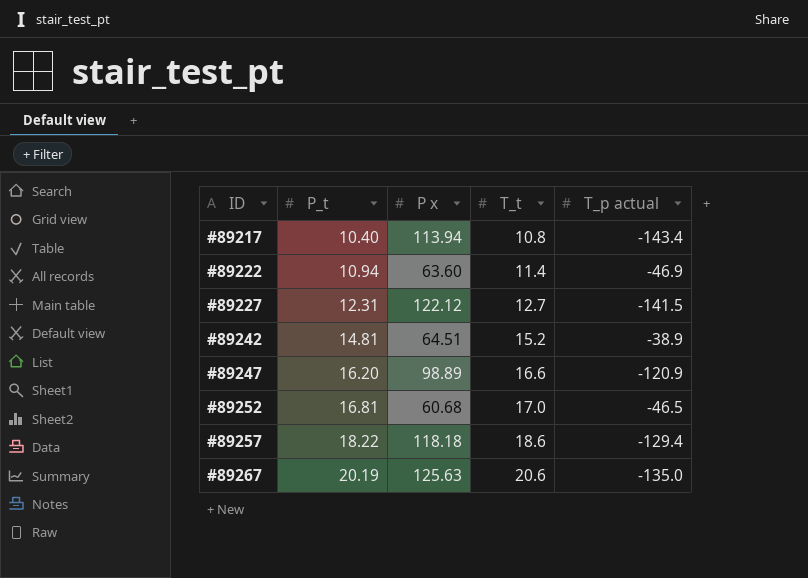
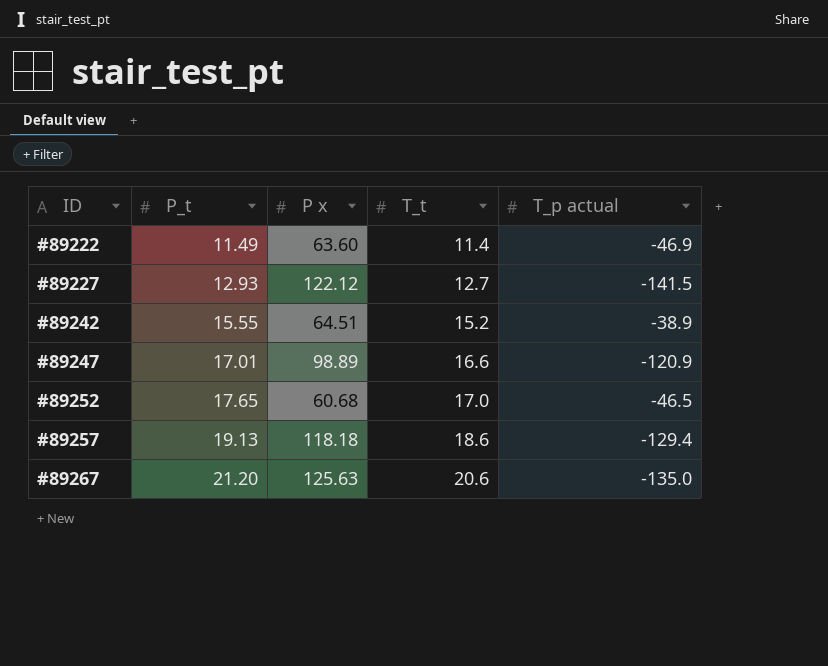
row #89217: 10.40 | 113.94 | 10.8 | -143.4 -> none
#89222 | P_t: 10.94 -> 11.49
#89227 | P_t: 12.31 -> 12.93
#89242 | P_t: 14.81 -> 15.55
#89247 | P_t: 16.20 -> 17.01
#89252 | P_t: 16.81 -> 17.65
#89257 | P_t: 18.22 -> 19.13
#89267 | P_t: 20.19 -> 21.20

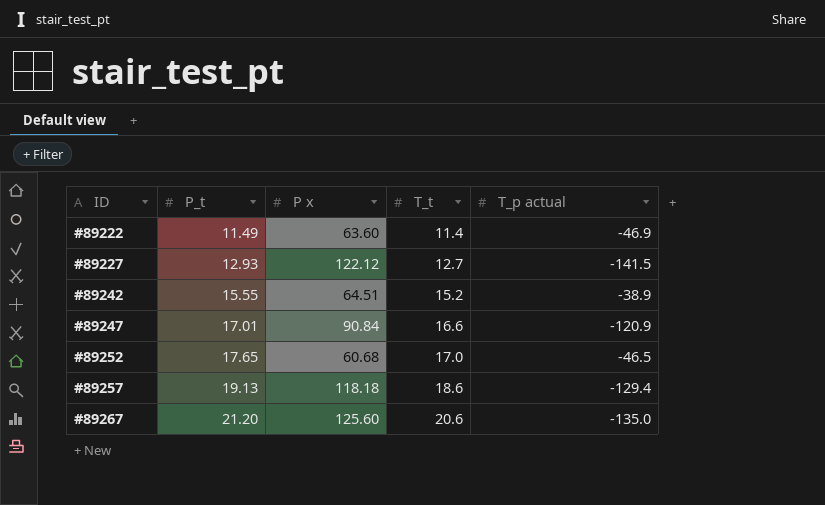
#89247 | P x: 98.89 -> 90.84
#89267 | P x: 125.63 -> 125.60

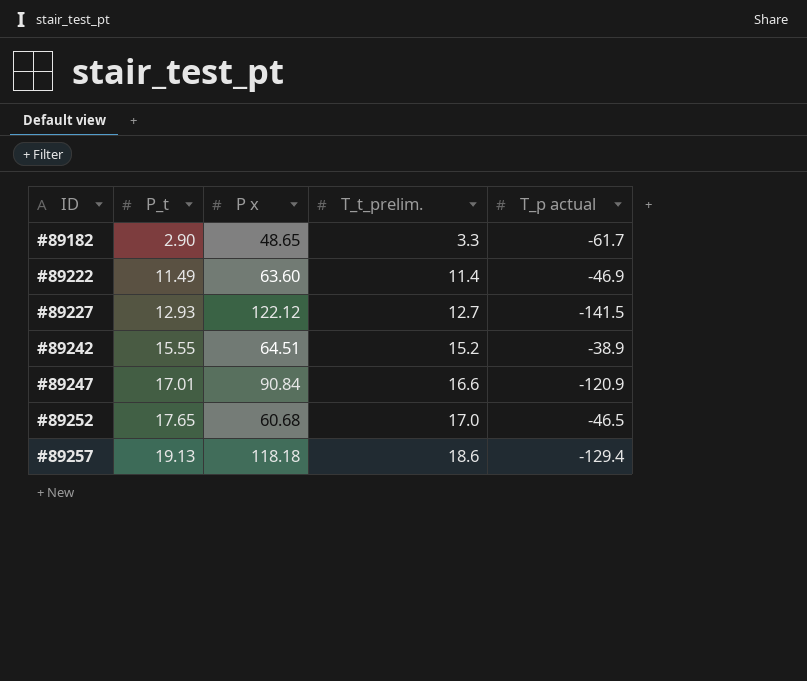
column name: T_t -> T_t_prelim.
row #89267: 21.20 | 125.60 | 20.6 | -135.0 -> none
row #89182: none -> 2.90 | 48.65 | 3.3 | -61.7

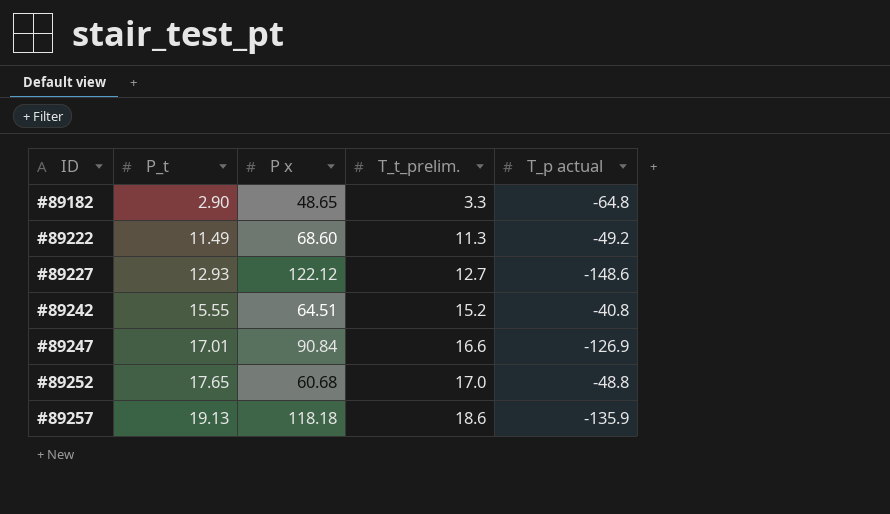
#89182 | T_p actual: -61.7 -> -64.8
#89222 | P x: 63.60 -> 68.60
#89222 | T_t_prelim.: 11.4 -> 11.3
#89222 | T_p actual: -46.9 -> -49.2
#89227 | T_p actual: -141.5 -> -148.6
#89242 | T_p actual: -38.9 -> -40.8
#89247 | T_p actual: -120.9 -> -126.9
#89252 | T_p actual: -46.5 -> -48.8
#89257 | T_p actual: -129.4 -> -135.9

